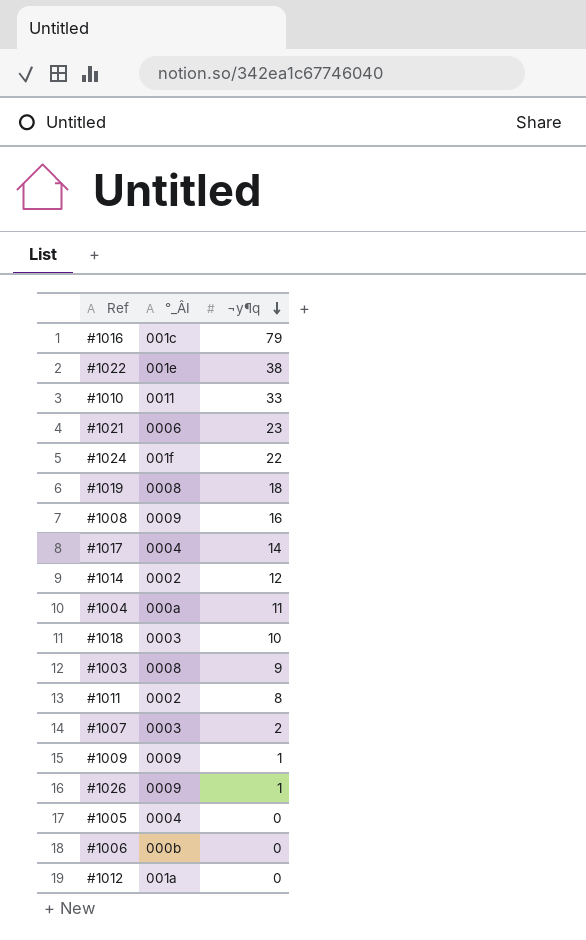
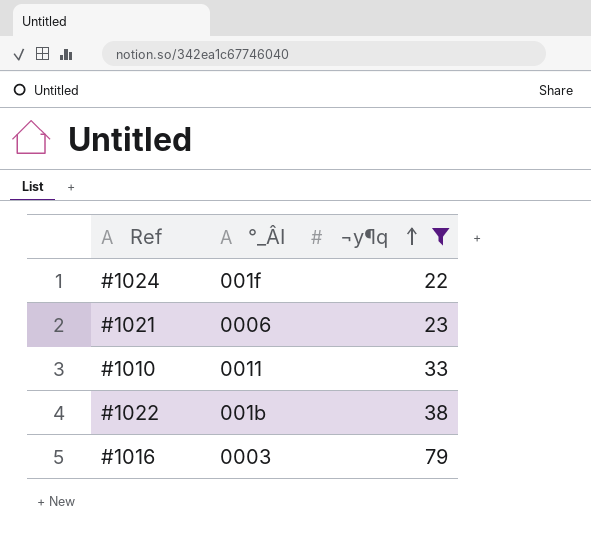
filter: none -> ¬y¶q >= 22
row order: ¬y¶q descending -> ¬y¶q ascending
#1022 | °_ÂI: 001e -> 001b
#1016 | °_ÂI: 001c -> 0003

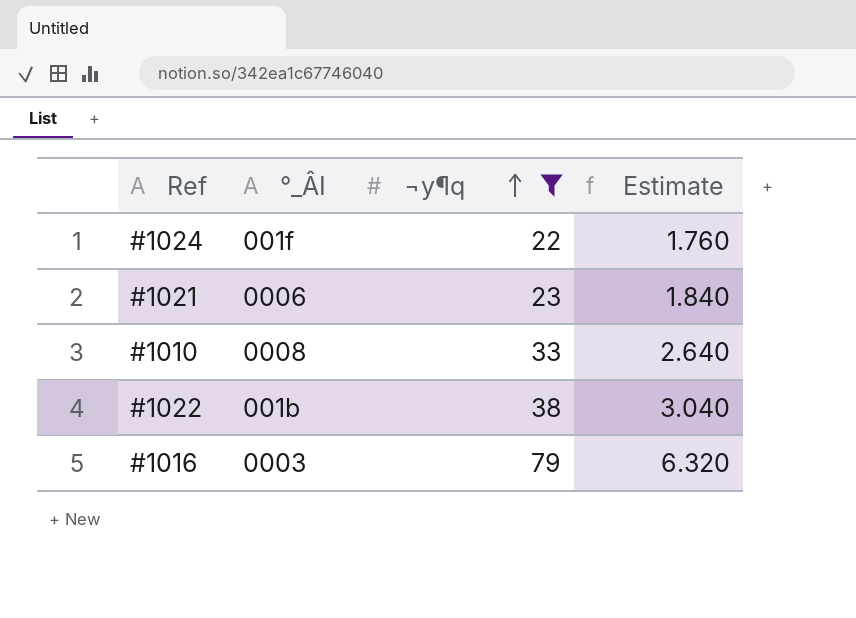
column Estimate | formula: none -> [¬y¶q] * 0.08
#1010 | °_ÂI: 0011 -> 0008

